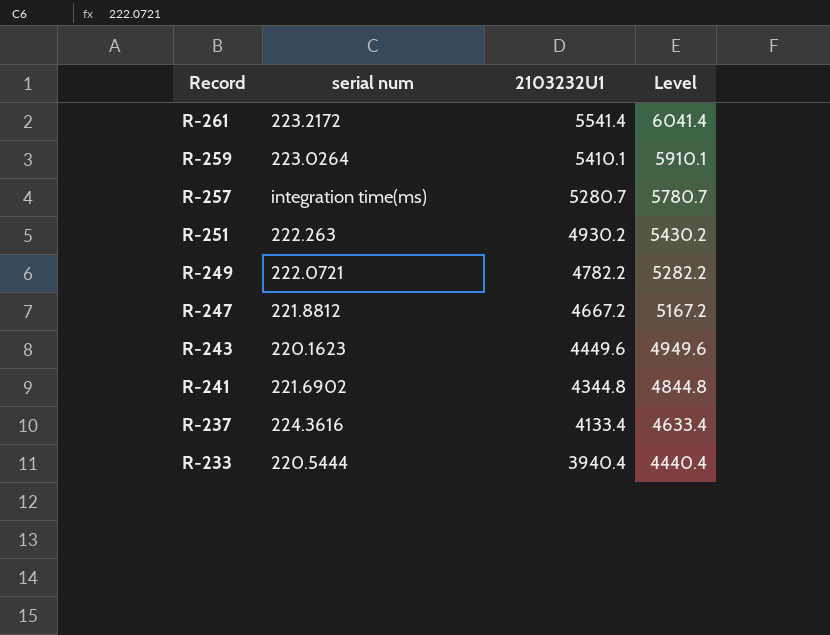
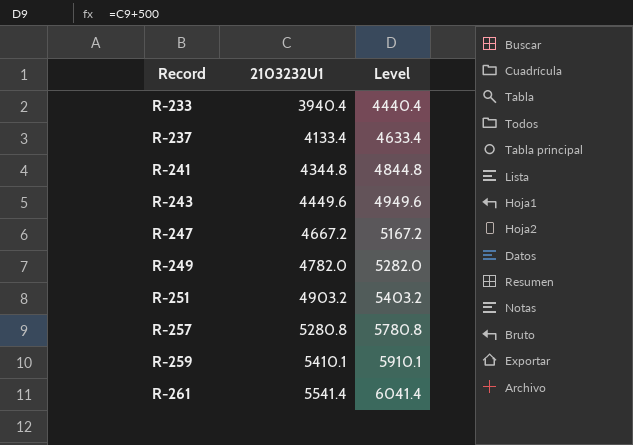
row order: Record descending -> Record ascending
column serial num | position: 2 -> none
R-249 | 2103232U1: 4782.2 -> 4782.0
R-249 | Level: 5282.2 -> 5282.0
R-251 | 2103232U1: 4930.2 -> 4903.2
R-251 | Level: 5430.2 -> 5403.2
R-257 | 2103232U1: 5280.7 -> 5280.8
R-257 | Level: 5780.7 -> 5780.8

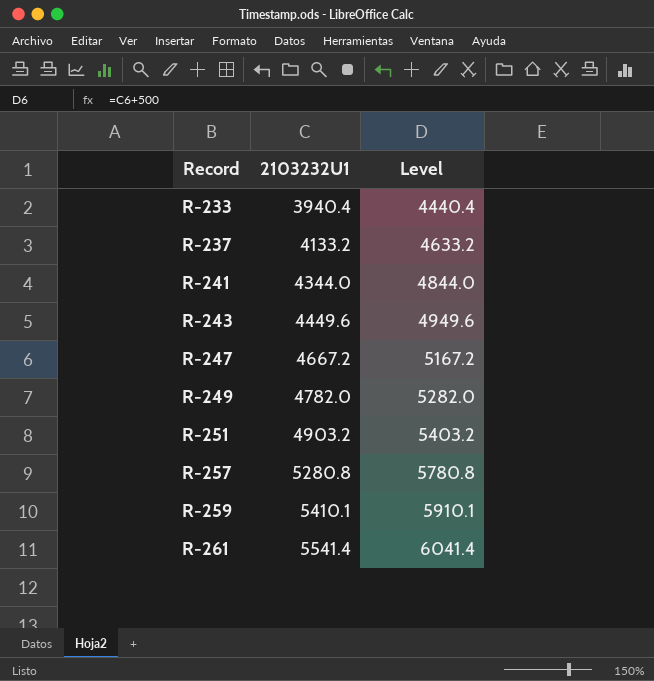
R-237 | 2103232U1: 4133.4 -> 4133.2
R-237 | Level: 4633.4 -> 4633.2
R-241 | 2103232U1: 4344.8 -> 4344.0
R-241 | Level: 4844.8 -> 4844.0

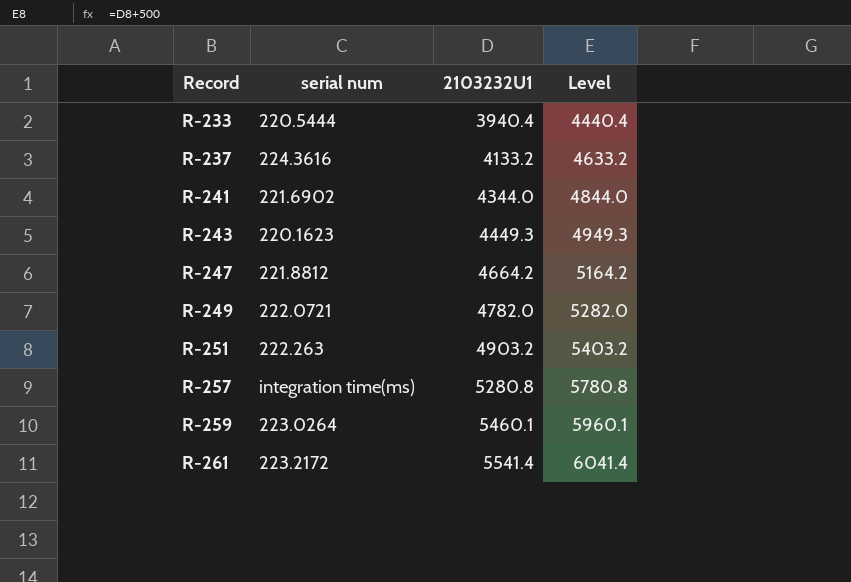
column serial num | position: none -> 2
R-243 | 2103232U1: 4449.6 -> 4449.3
R-243 | Level: 4949.6 -> 4949.3
R-247 | 2103232U1: 4667.2 -> 4664.2
R-247 | Level: 5167.2 -> 5164.2
R-259 | 2103232U1: 5410.1 -> 5460.1
R-259 | Level: 5910.1 -> 5960.1

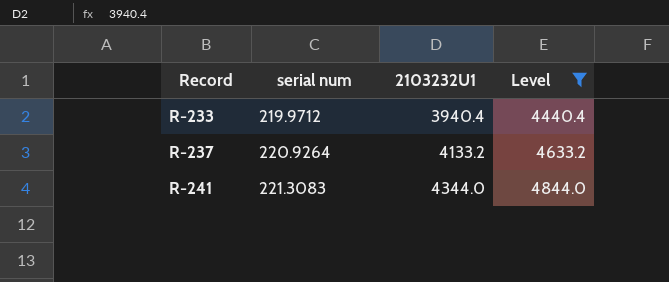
filter: none -> Level <= 4844.0
R-233 | serial num: 220.5444 -> 219.9712
R-237 | serial num: 224.3616 -> 220.9264
R-241 | serial num: 221.6902 -> 221.3083

